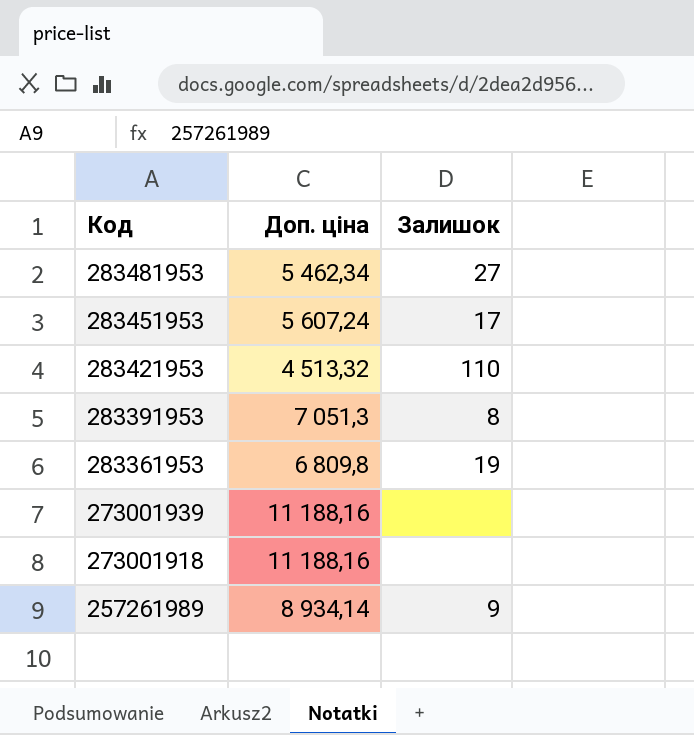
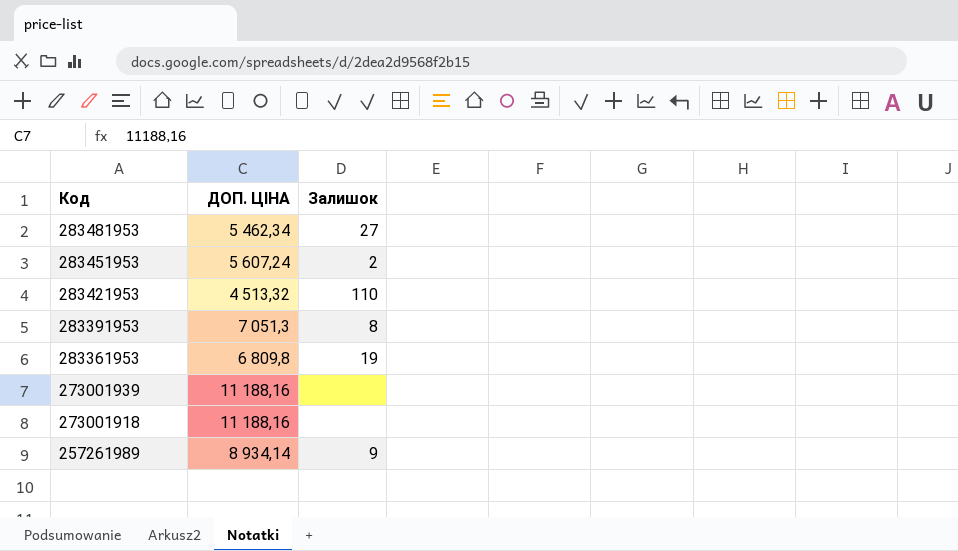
column name: Доп. ціна -> ДОП. ЦІНА
283451953 | Залишок: 17 -> 2

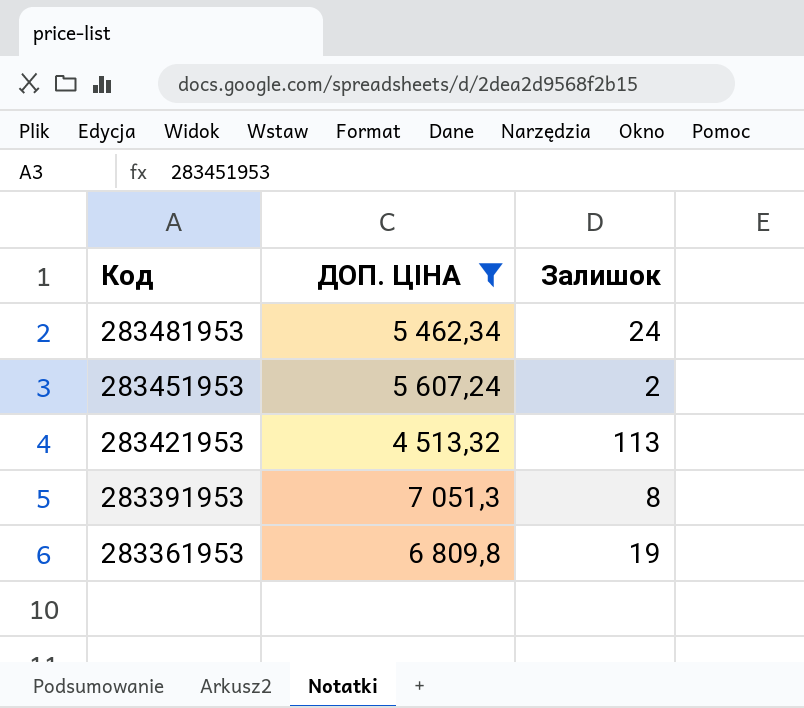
filter: none -> ДОП. ЦІНА <= 7 051,3
283481953 | Залишок: 27 -> 24
283421953 | Залишок: 110 -> 113

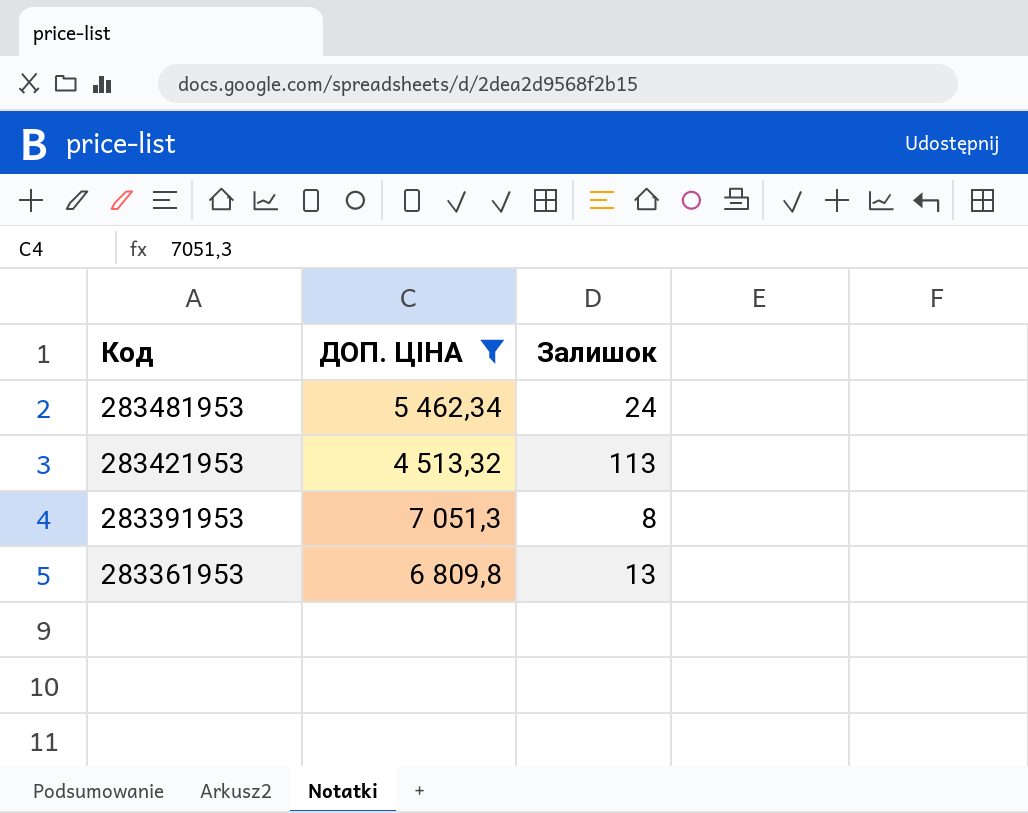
row 283451953: 5 607,24 | 2 -> none
283361953 | Залишок: 19 -> 13

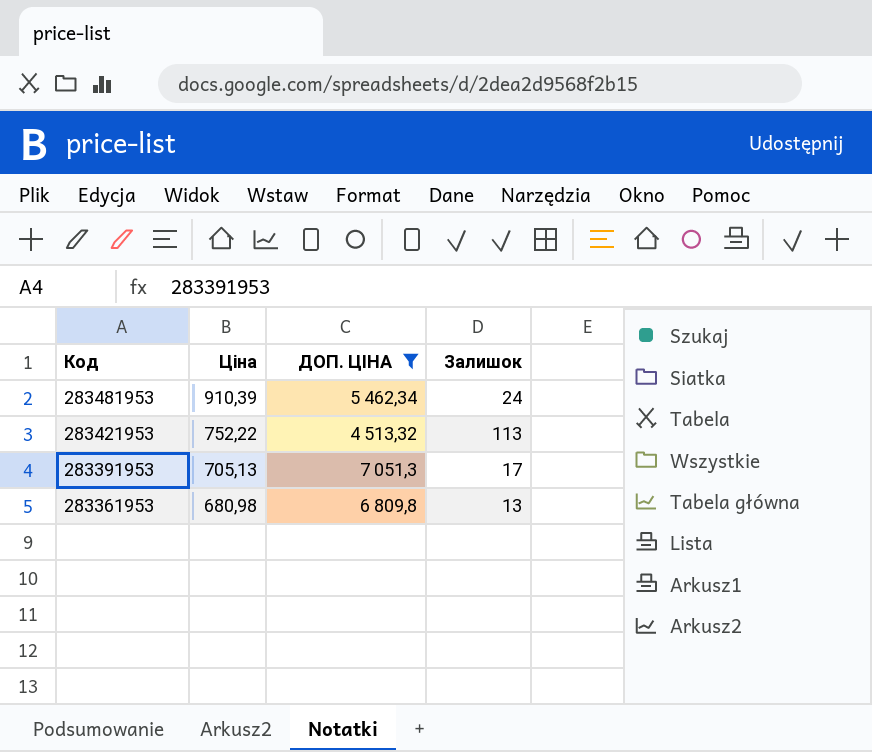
column Ціна | position: none -> 2
283391953 | Залишок: 8 -> 17

